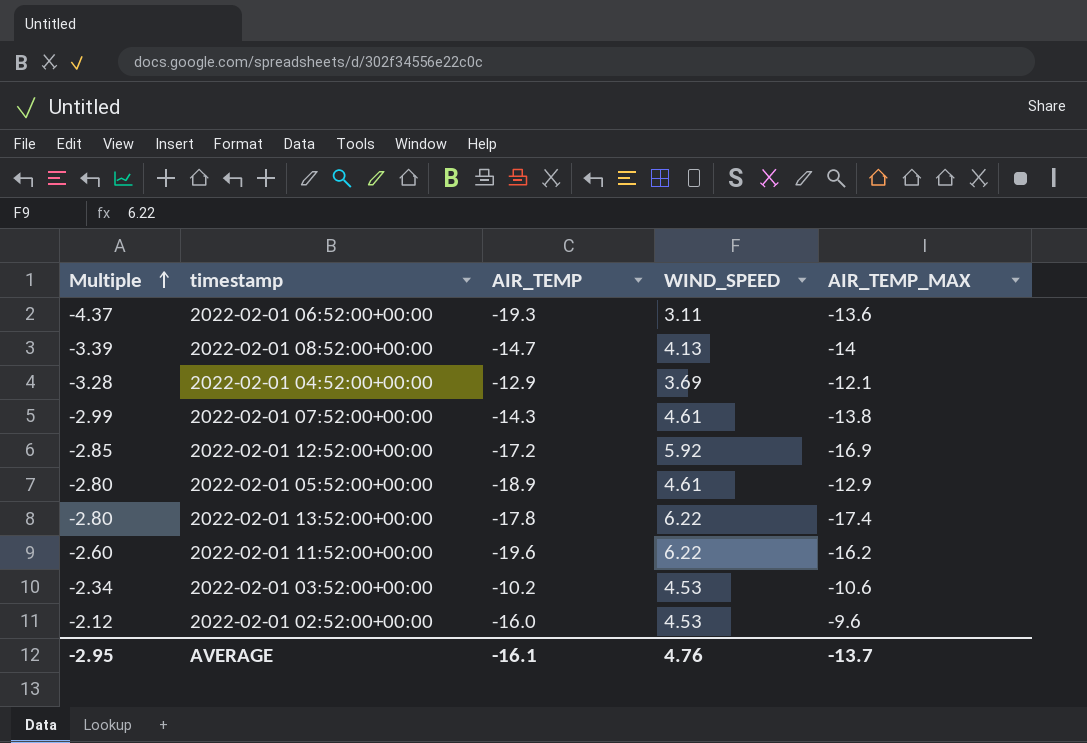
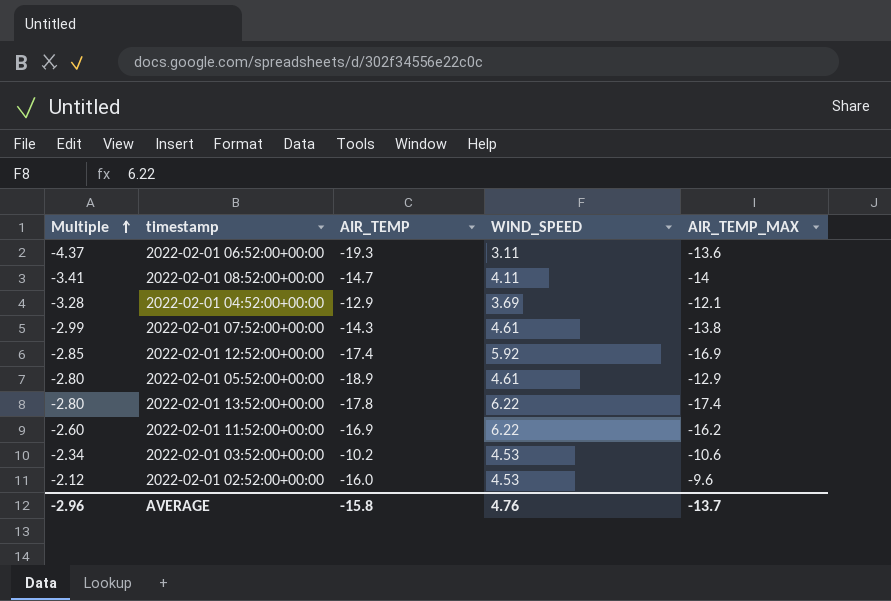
2022-02-01 08:52:00+00:00 | Multiple: -3.39 -> -3.41
2022-02-01 08:52:00+00:00 | WIND_SPEED: 4.13 -> 4.11
2022-02-01 12:52:00+00:00 | AIR_TEMP: -17.2 -> -17.4
2022-02-01 11:52:00+00:00 | AIR_TEMP: -19.6 -> -16.9
AVERAGE | Multiple: -2.95 -> -2.96
AVERAGE | AIR_TEMP: -16.1 -> -15.8

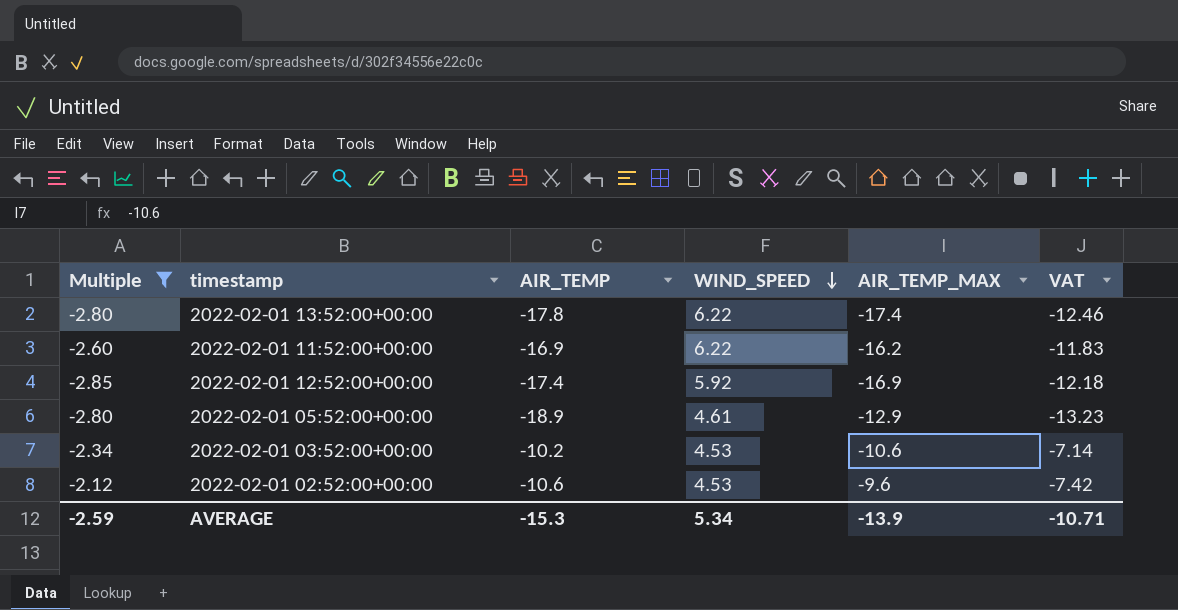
filter: none -> Multiple >= -2.85
row order: Multiple ascending -> WIND_SPEED descending
column VAT | formula: none -> [AIR_TEMP] * 0.7
2022-02-01 02:52:00+00:00 | AIR_TEMP: -16.0 -> -10.6
AVERAGE | Multiple: -2.96 -> -2.59
AVERAGE | AIR_TEMP: -15.8 -> -15.3
AVERAGE | WIND_SPEED: 4.76 -> 5.34
AVERAGE | AIR_TEMP_MAX: -13.7 -> -13.9

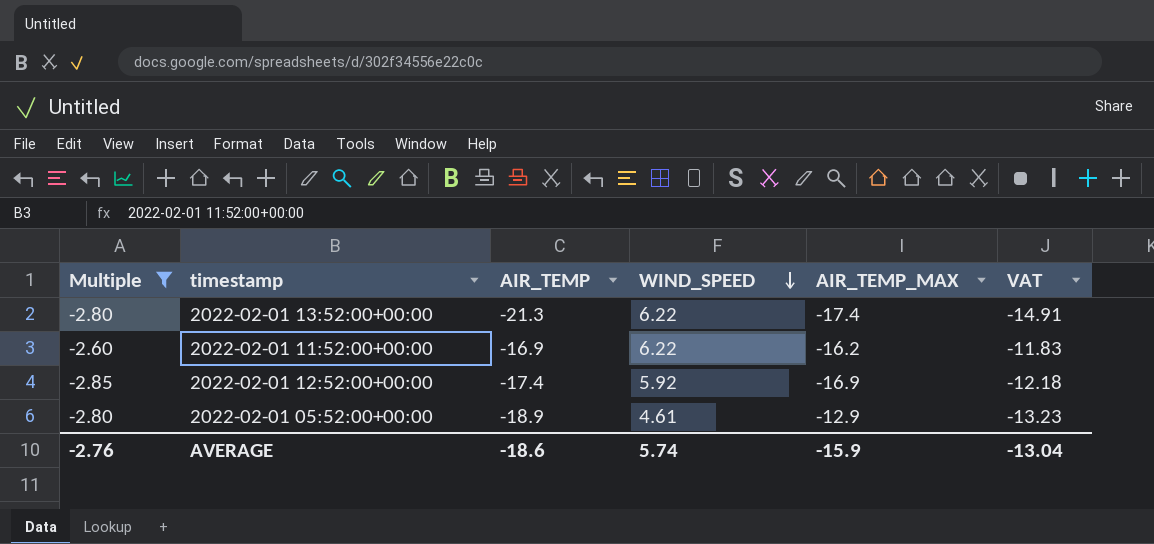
row 2022-02-01 03:52:00+00:00: -2.34 | -10.2 | 4.53 | -10.6 | -7.14 -> none
row 2022-02-01 02:52:00+00:00: -2.12 | -10.6 | 4.53 | -9.6 | -7.42 -> none
2022-02-01 13:52:00+00:00 | AIR_TEMP: -17.8 -> -21.3
2022-02-01 13:52:00+00:00 | VAT: -12.46 -> -14.91
AVERAGE | Multiple: -2.59 -> -2.76
AVERAGE | AIR_TEMP: -15.3 -> -18.6
AVERAGE | WIND_SPEED: 5.34 -> 5.74
AVERAGE | AIR_TEMP_MAX: -13.9 -> -15.9
AVERAGE | VAT: -10.71 -> -13.04

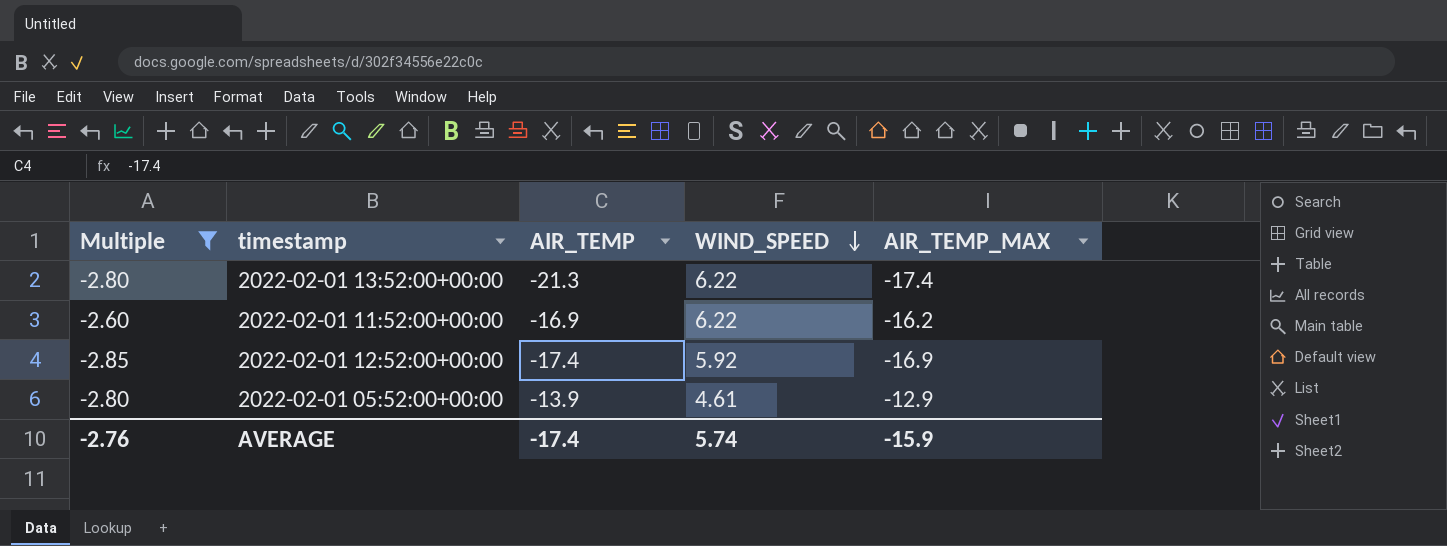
column VAT | formula: [AIR_TEMP] * 0.7 -> none
2022-02-01 05:52:00+00:00 | AIR_TEMP: -18.9 -> -13.9
AVERAGE | AIR_TEMP: -18.6 -> -17.4

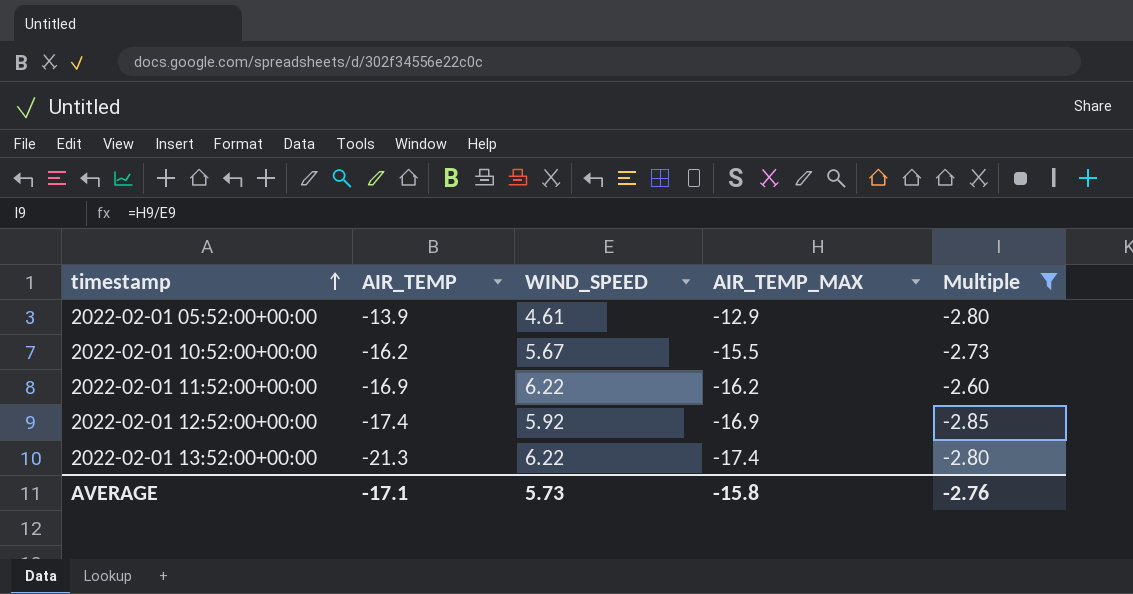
row order: WIND_SPEED descending -> timestamp ascending
column Multiple | position: 1 -> 5
row 2022-02-01 10:52:00+00:00: none -> -16.2 | 5.67 | -15.5 | -2.73
AVERAGE | AIR_TEMP: -17.4 -> -17.1
AVERAGE | WIND_SPEED: 5.74 -> 5.73
AVERAGE | AIR_TEMP_MAX: -15.9 -> -15.8

